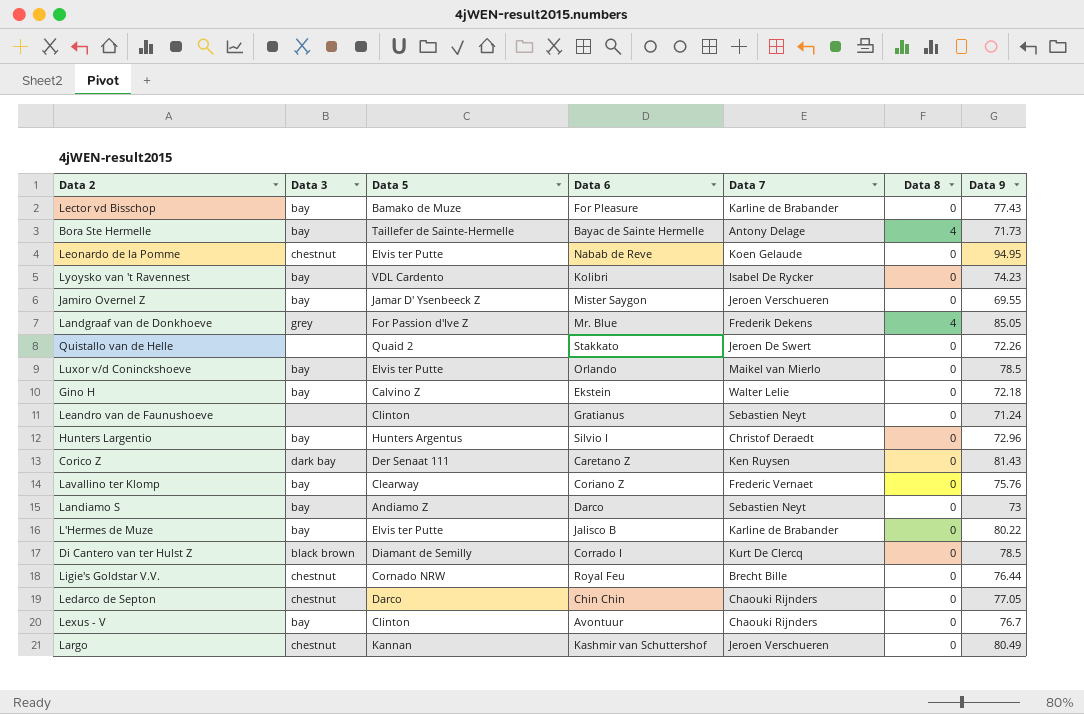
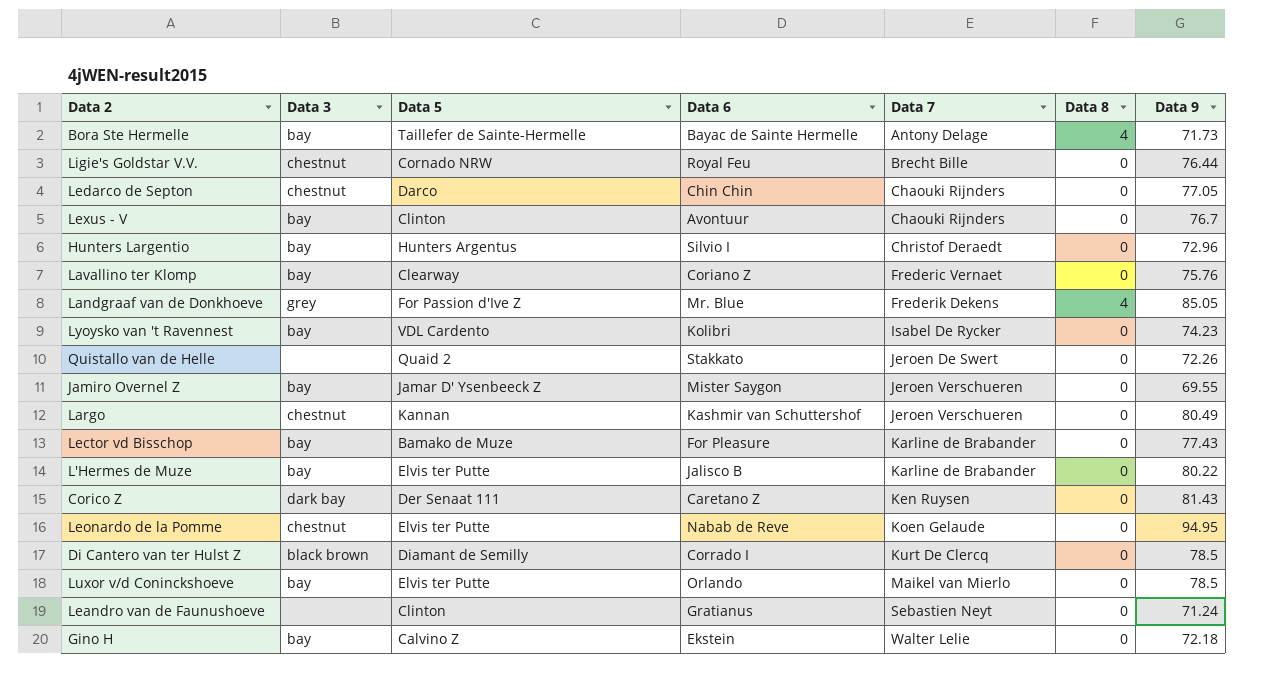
row order: none -> Data 7 ascending
row Landiamo S: bay | Andiamo Z | Darco | Sebastien Neyt | 0 | 73 -> none

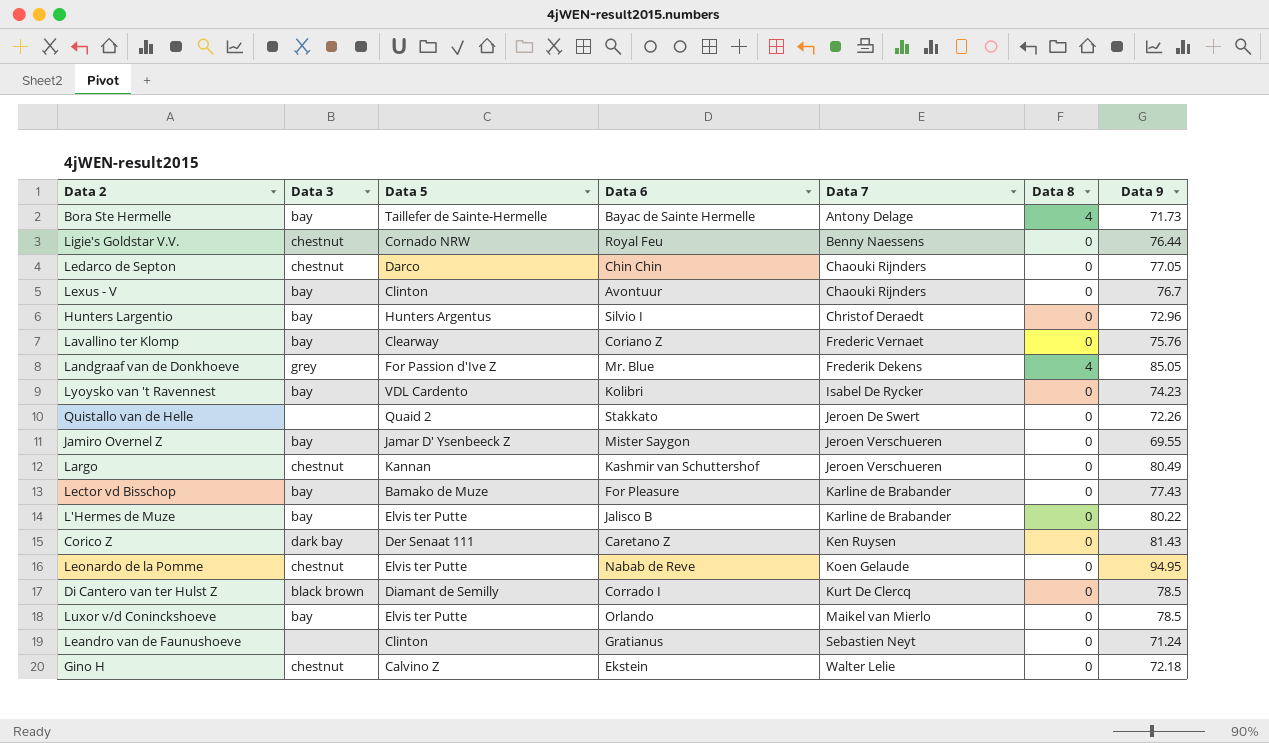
Ligie's Goldstar V.V. | Data 7: Brecht Bille -> Benny Naessens
Gino H | Data 3: bay -> chestnut

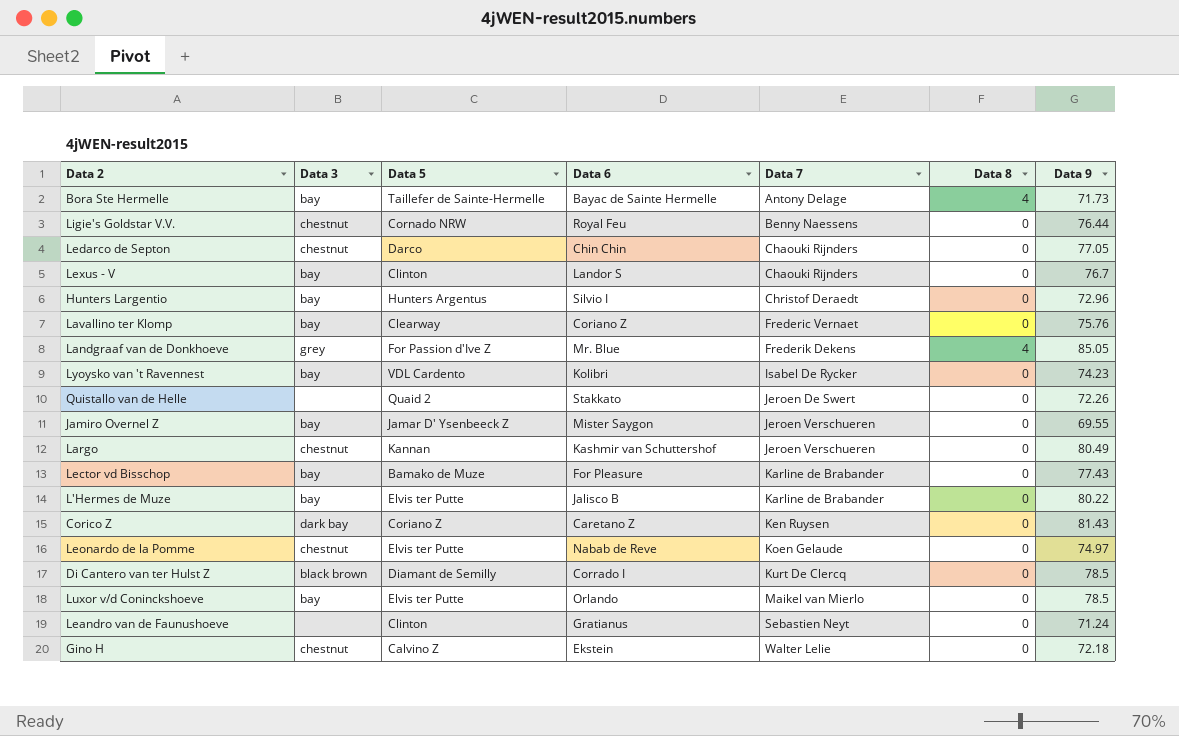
Lexus - V | Data 6: Avontuur -> Landor S
Corico Z | Data 5: Der Senaat 111 -> Coriano Z
Leonardo de la Pomme | Data 9: 94.95 -> 74.97

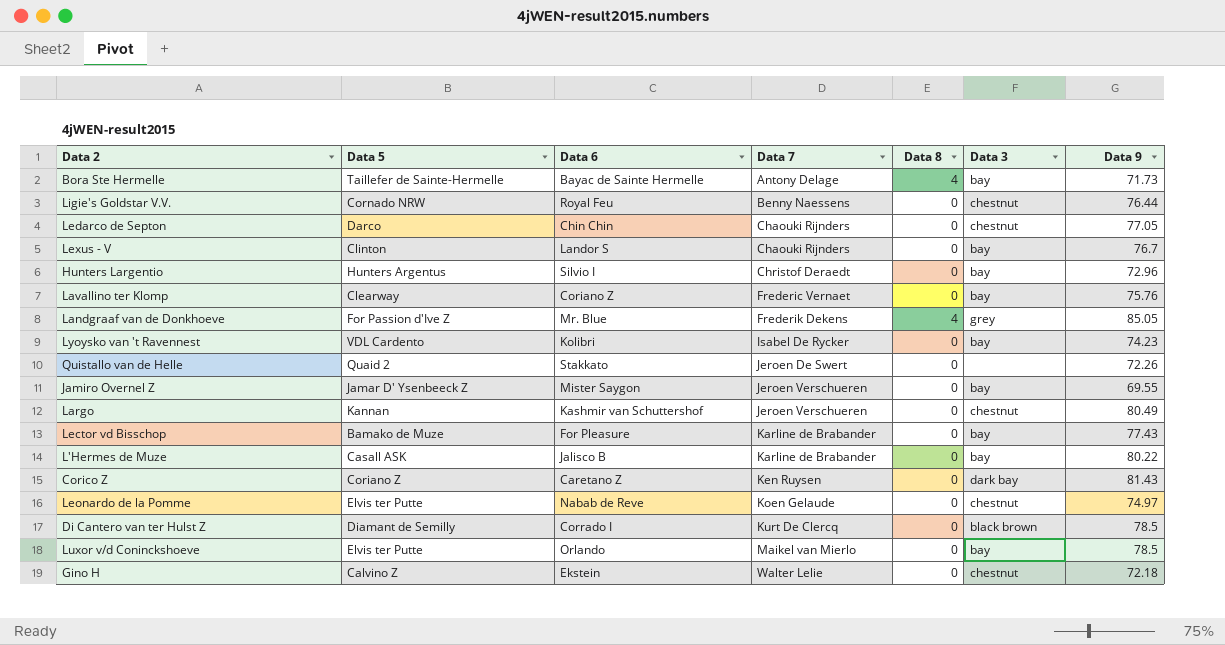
column Data 3 | position: 2 -> 6
row Leandro van de Faunushoeve: none | Clinton | Gratianus | Sebastien Neyt | 0 | 71.24 -> none
L'Hermes de Muze | Data 5: Elvis ter Putte -> Casall ASK

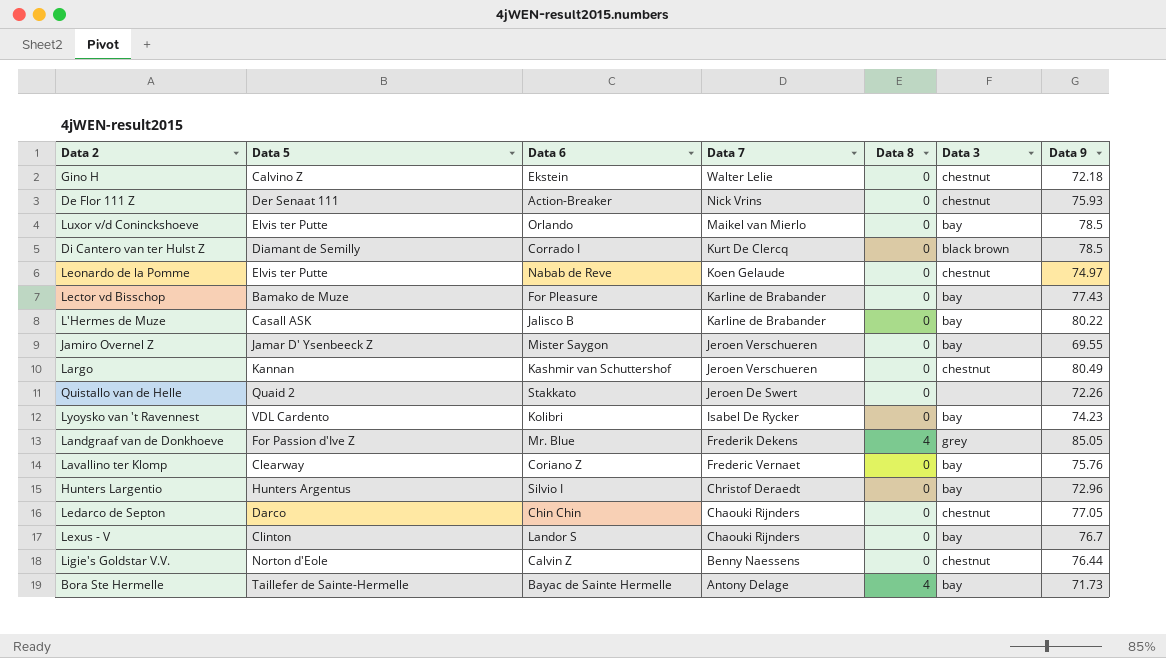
row order: Data 7 ascending -> Data 7 descending
row Corico Z: Coriano Z | Caretano Z | Ken Ruysen | 0 | dark bay | 81.43 -> none
row De Flor 111 Z: none -> Der Senaat 111 | Action-Breaker | Nick Vrins | 0 | chestnut | 75.93
Ligie's Goldstar V.V. | Data 5: Cornado NRW -> Norton d'Eole
Ligie's Goldstar V.V. | Data 6: Royal Feu -> Calvin Z

